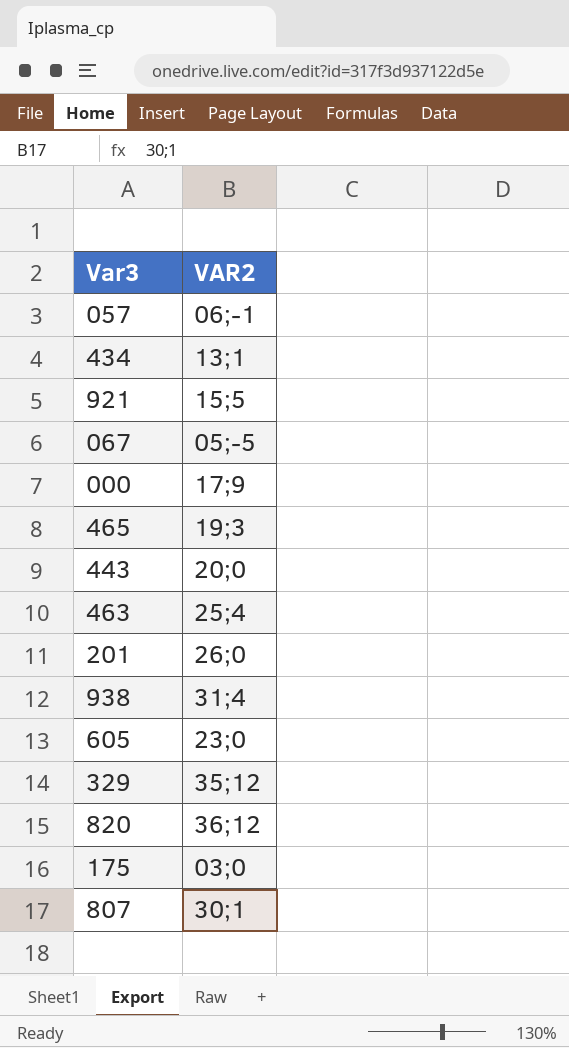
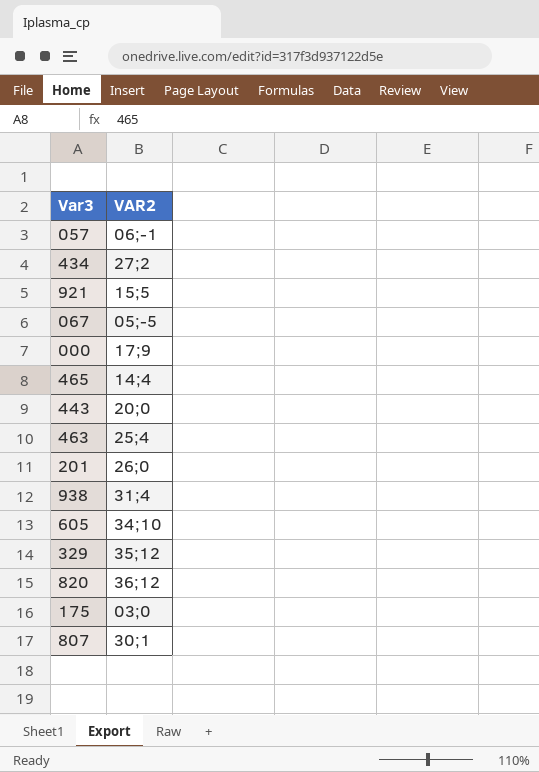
434 | VAR2: 13;1 -> 27;2
465 | VAR2: 19;3 -> 14;4
605 | VAR2: 23;0 -> 34;10

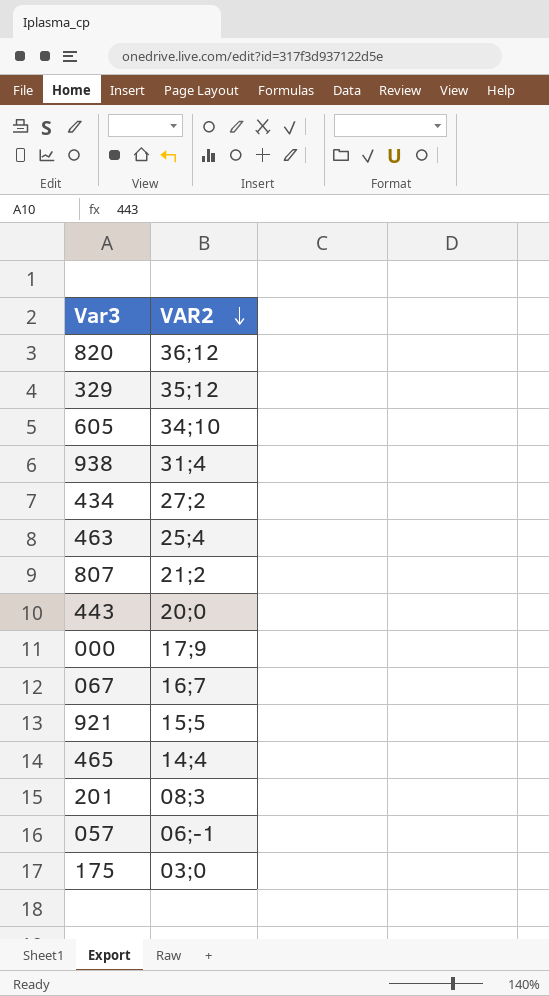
row order: none -> VAR2 descending
807 | VAR2: 30;1 -> 21;2
067 | VAR2: 05;-5 -> 16;7
201 | VAR2: 26;0 -> 08;3

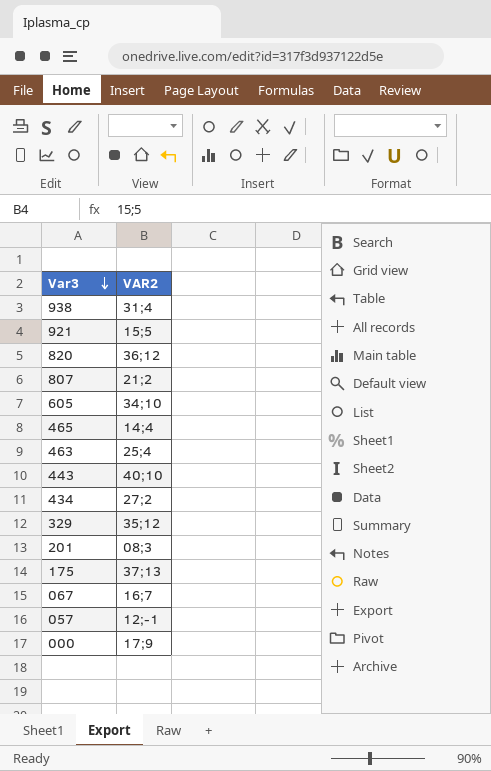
row order: VAR2 descending -> Var3 descending
443 | VAR2: 20;0 -> 40;10
175 | VAR2: 03;0 -> 37;13
057 | VAR2: 06;-1 -> 12;-1

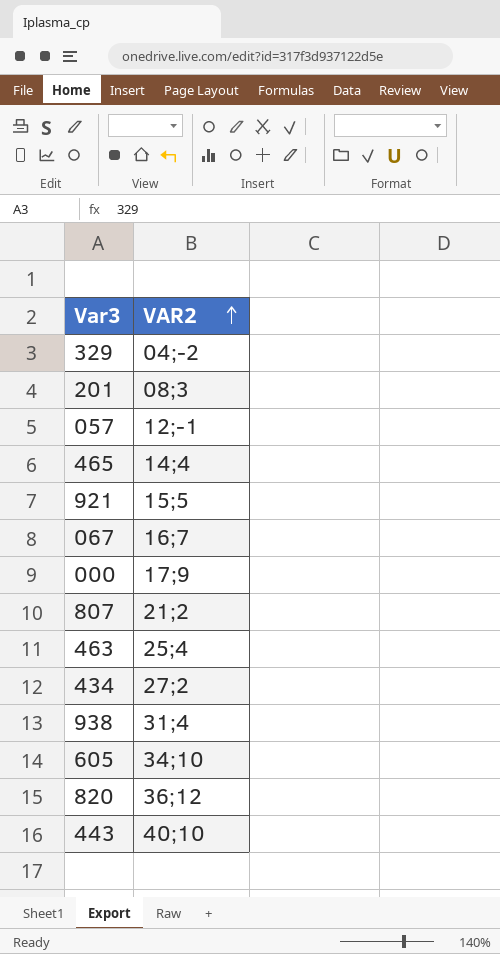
row order: Var3 descending -> VAR2 ascending
row 175: 37;13 -> none
329 | VAR2: 35;12 -> 04;-2

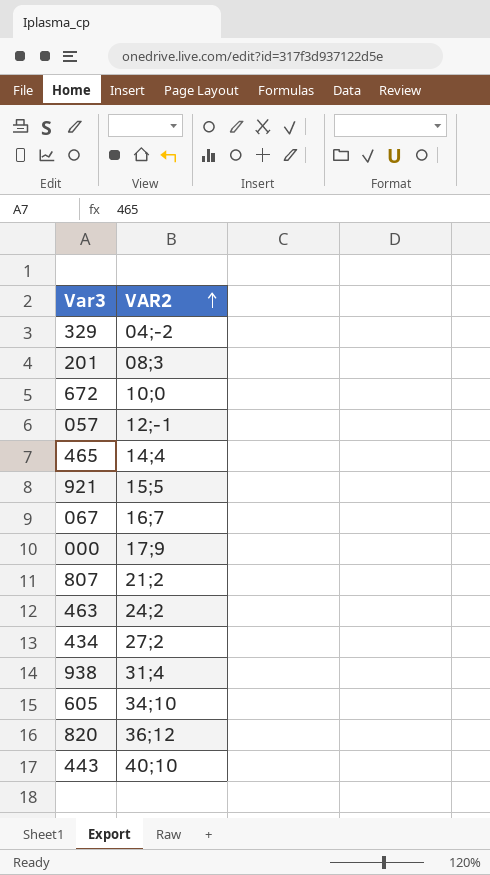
row 672: none -> 10;0
463 | VAR2: 25;4 -> 24;2

